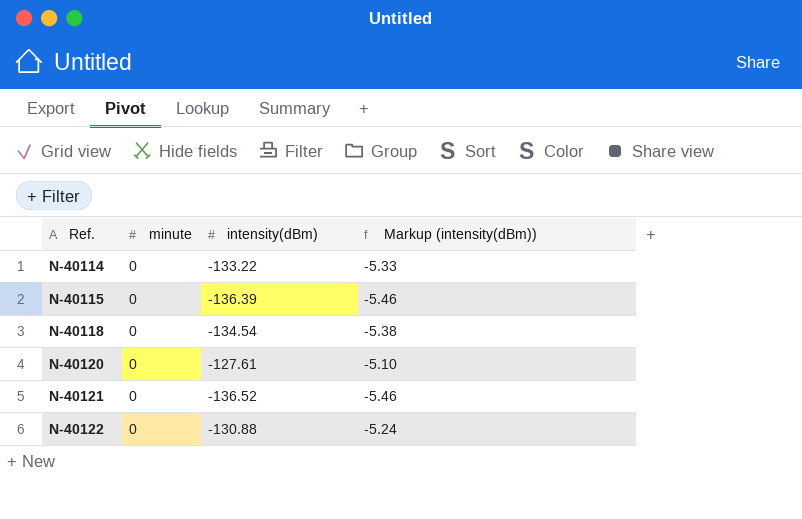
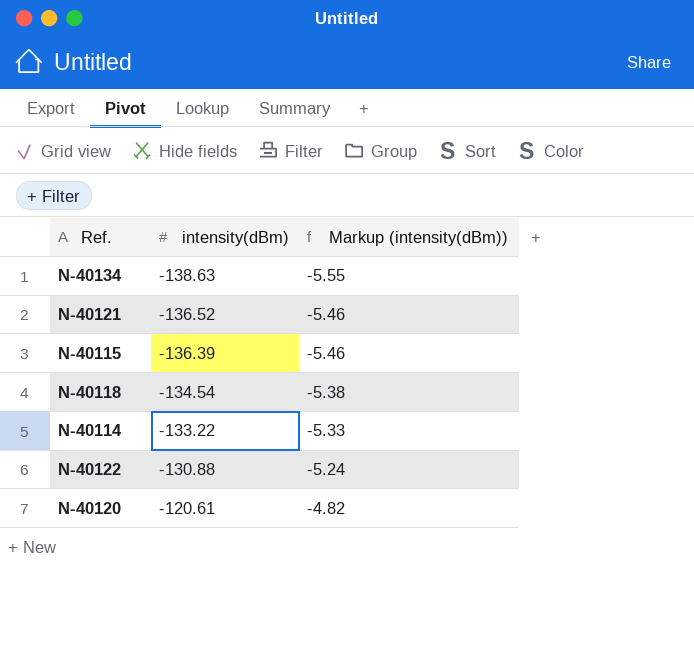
row order: Ref. ascending -> intensity(dBm) ascending
column minute | position: 2 -> none
row N-40134: none -> -138.63 | -5.55
N-40120 | intensity(dBm): -127.61 -> -120.61
N-40120 | Markup (intensity(dBm)): -5.10 -> -4.82

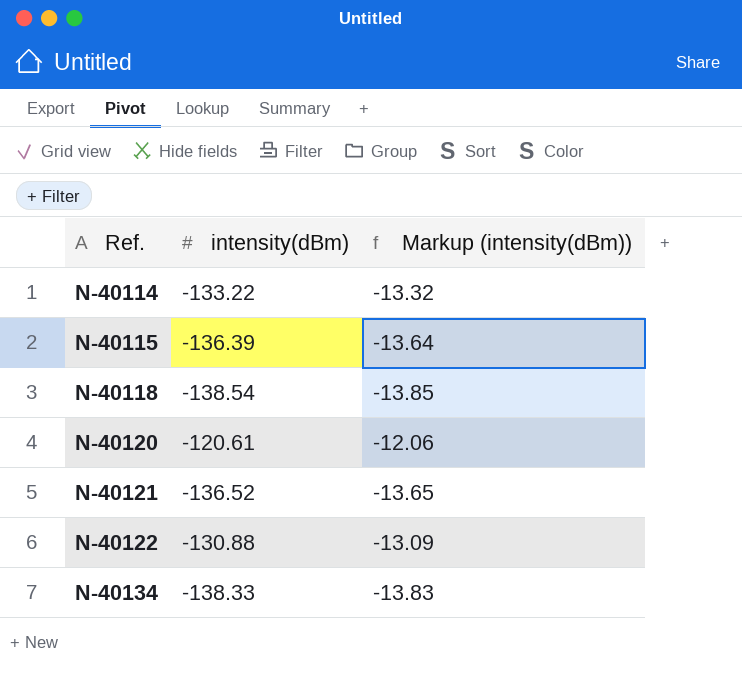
row order: intensity(dBm) ascending -> Ref. ascending
column Markup (intensity(dBm)) | formula: [intensity(dBm)] * 0.04 -> [intensity(dBm)] * 0.1
N-40118 | intensity(dBm): -134.54 -> -138.54
N-40134 | intensity(dBm): -138.63 -> -138.33

